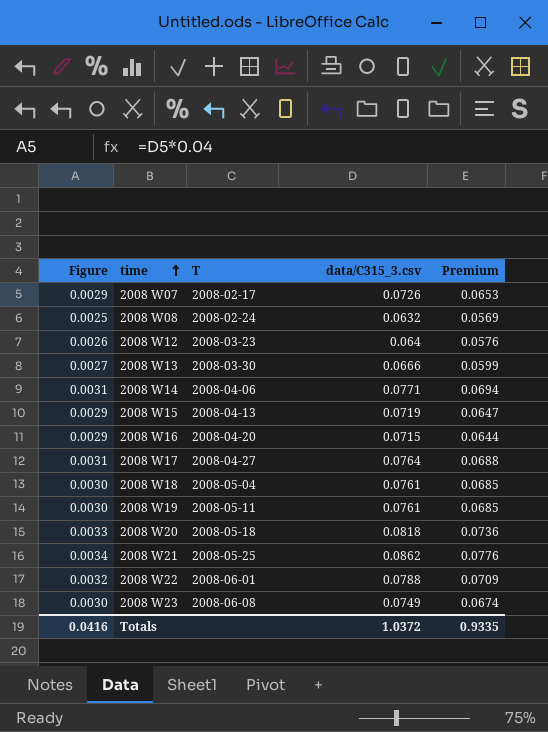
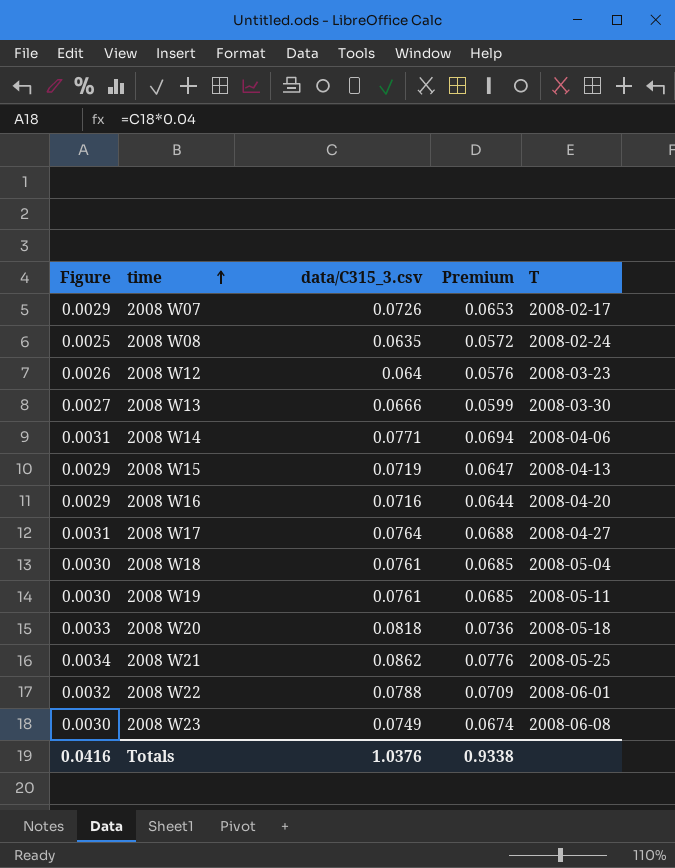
column T | position: 3 -> 5
2008 W08 | data/C315_3.csv: 0.0632 -> 0.0635
2008 W08 | Premium: 0.0569 -> 0.0572
2008 W16 | data/C315_3.csv: 0.0715 -> 0.0716
Totals | data/C315_3.csv: 1.0372 -> 1.0376
Totals | Premium: 0.9335 -> 0.9338

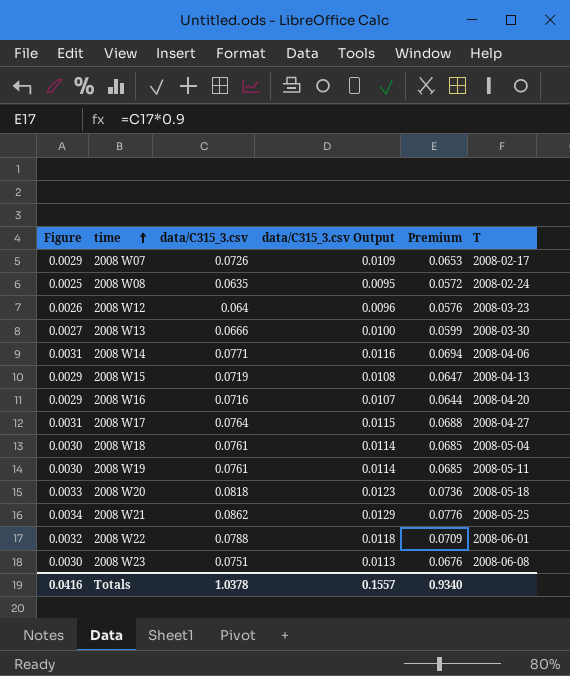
column data/C315_3.csv Output | formula: none -> [data/C315_3.csv] * 0.15
2008 W23 | data/C315_3.csv: 0.0749 -> 0.0751
2008 W23 | Premium: 0.0674 -> 0.0676
Totals | data/C315_3.csv: 1.0376 -> 1.0378
Totals | Premium: 0.9338 -> 0.9340

